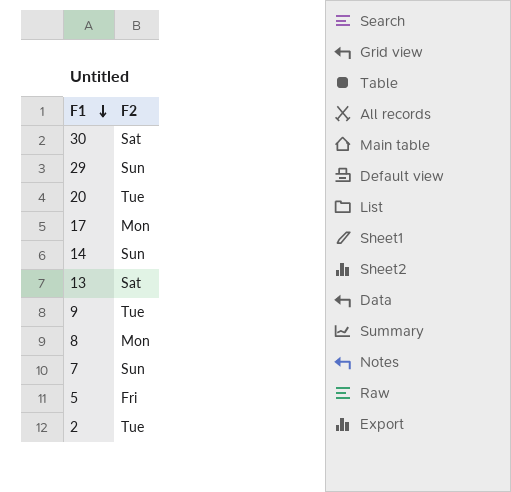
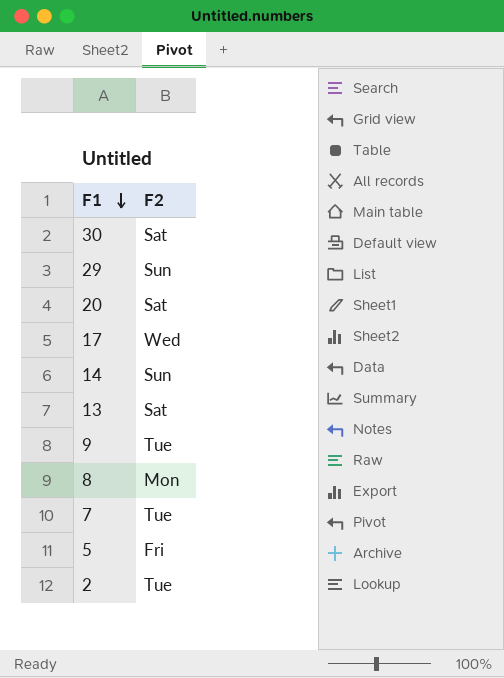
20 | F2: Tue -> Sat
17 | F2: Mon -> Wed
7 | F2: Sun -> Tue

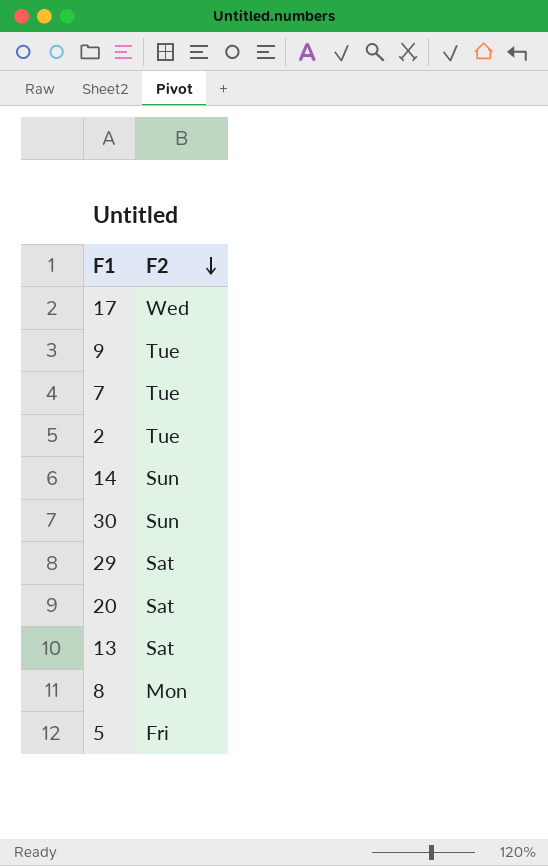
row order: F1 descending -> F2 descending
30 | F2: Sat -> Sun
29 | F2: Sun -> Sat

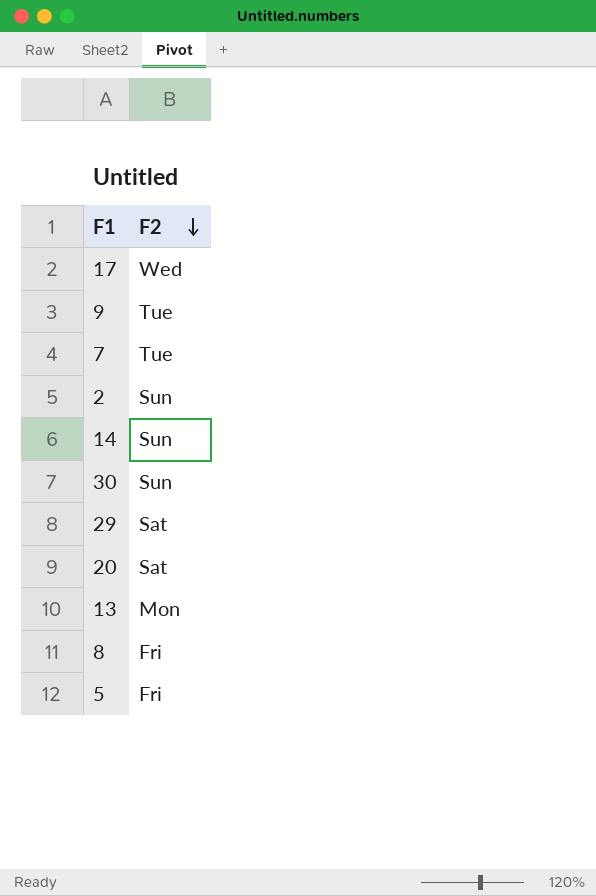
2 | F2: Tue -> Sun
13 | F2: Sat -> Mon
8 | F2: Mon -> Fri

